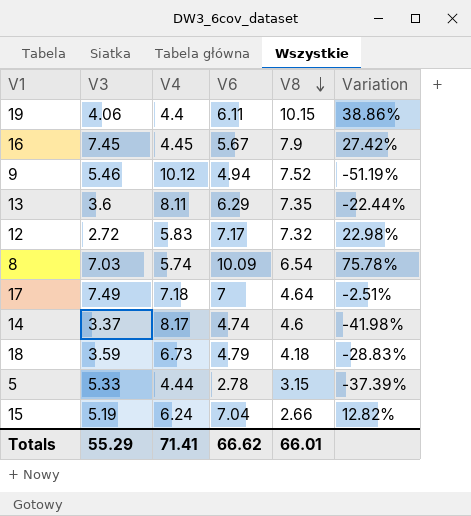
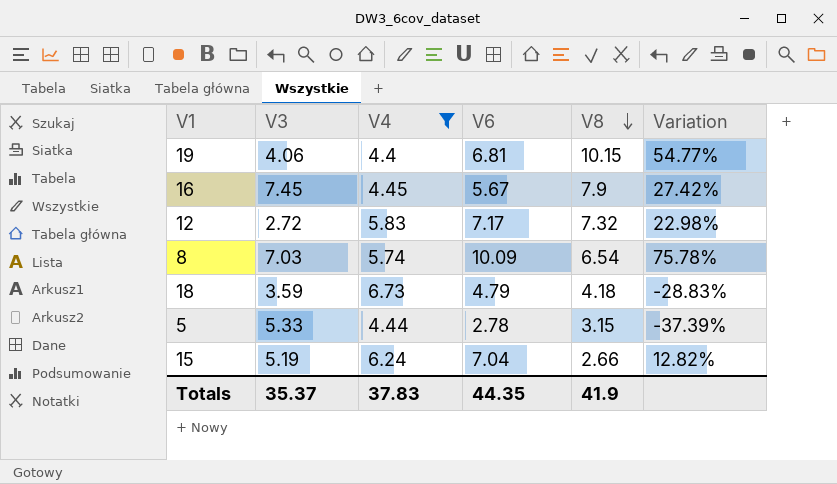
filter: none -> V4 <= 6.73
19 | V6: 6.11 -> 6.81
19 | Variation: 38.86% -> 54.77%
Totals | V3: 55.29 -> 35.37
Totals | V4: 71.41 -> 37.83
Totals | V6: 66.62 -> 44.35
Totals | V8: 66.01 -> 41.9

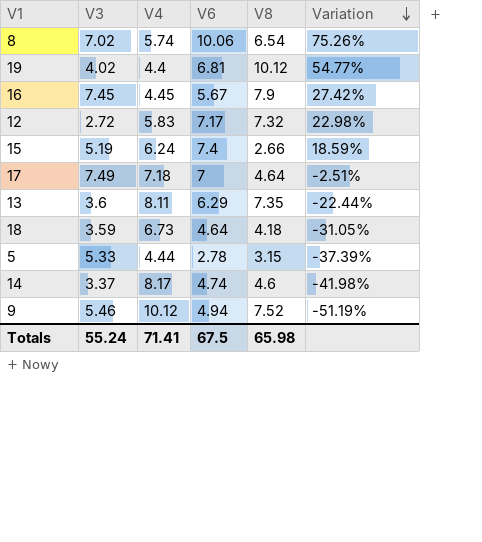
filter: V4 <= 6.73 -> none
row order: V8 descending -> Variation descending
8 | V3: 7.03 -> 7.02
8 | V6: 10.09 -> 10.06
8 | Variation: 75.78% -> 75.26%
19 | V3: 4.06 -> 4.02
19 | V8: 10.15 -> 10.12
15 | V6: 7.04 -> 7.4
15 | Variation: 12.82% -> 18.59%
18 | V6: 4.79 -> 4.64
18 | Variation: -28.83% -> -31.05%
Totals | V3: 35.37 -> 55.24
Totals | V4: 37.83 -> 71.41
Totals | V6: 44.35 -> 67.5
Totals | V8: 41.9 -> 65.98

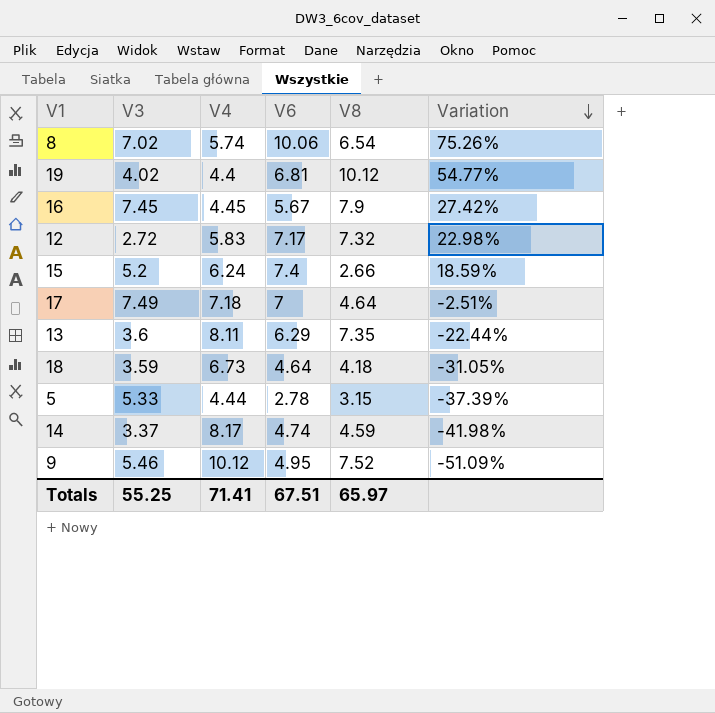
15 | V3: 5.19 -> 5.2
14 | V8: 4.6 -> 4.59
9 | V6: 4.94 -> 4.95
9 | Variation: -51.19% -> -51.09%
Totals | V3: 55.24 -> 55.25
Totals | V6: 67.5 -> 67.51
Totals | V8: 65.98 -> 65.97

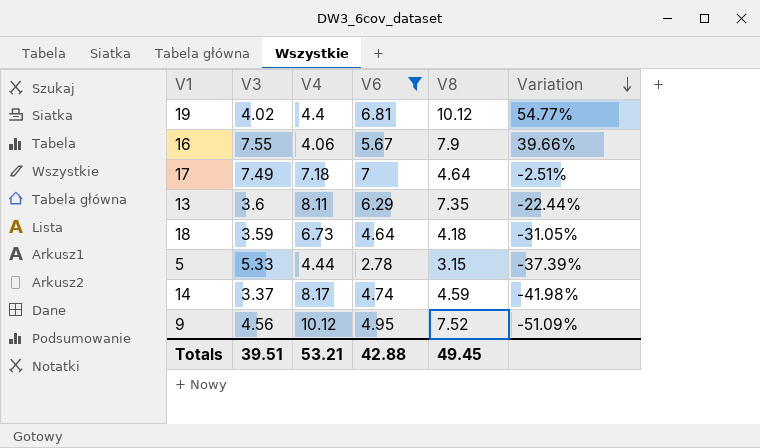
filter: none -> V6 <= 7
16 | V3: 7.45 -> 7.55
16 | V4: 4.45 -> 4.06
16 | Variation: 27.42% -> 39.66%
9 | V3: 5.46 -> 4.56
Totals | V3: 55.25 -> 39.51
Totals | V4: 71.41 -> 53.21
Totals | V6: 67.51 -> 42.88
Totals | V8: 65.97 -> 49.45

